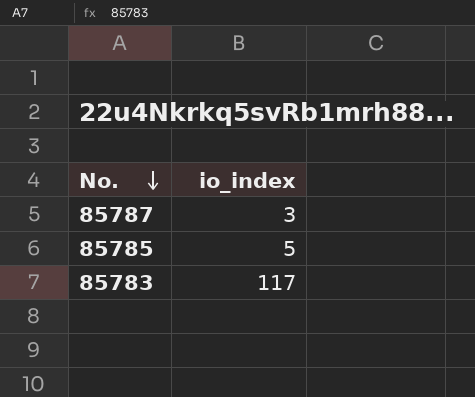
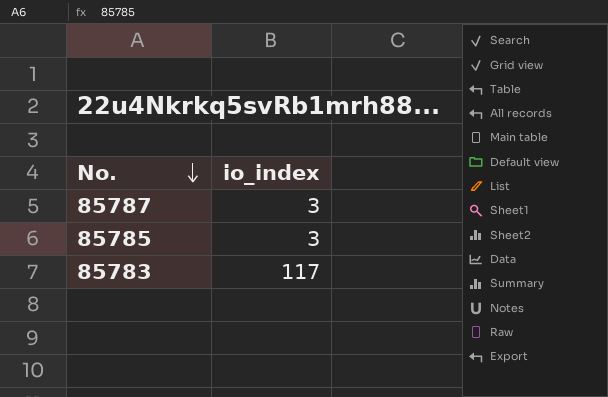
85785 | io_index: 5 -> 3

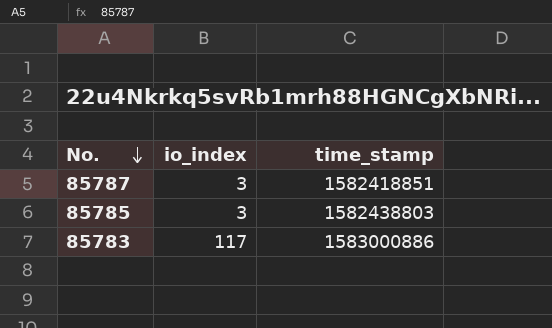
column time_stamp | position: none -> 3

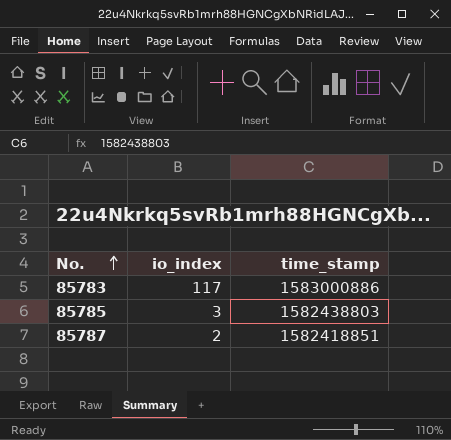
row order: No. descending -> No. ascending
85787 | io_index: 3 -> 2

